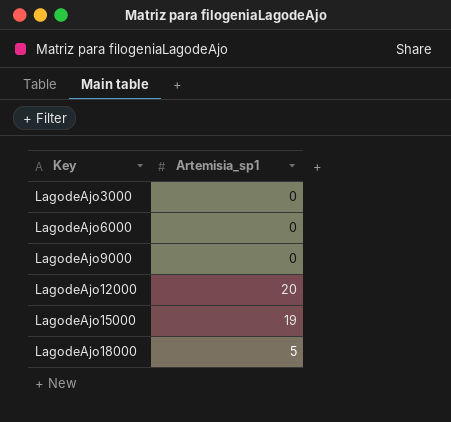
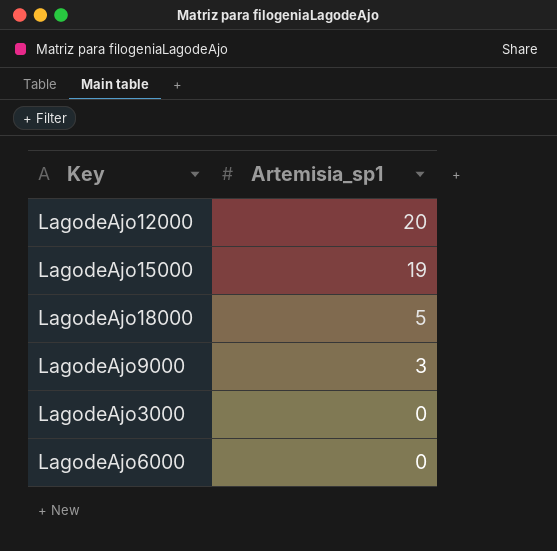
row order: Key ascending -> Artemisia_sp1 descending
LagodeAjo9000 | Artemisia_sp1: 0 -> 3

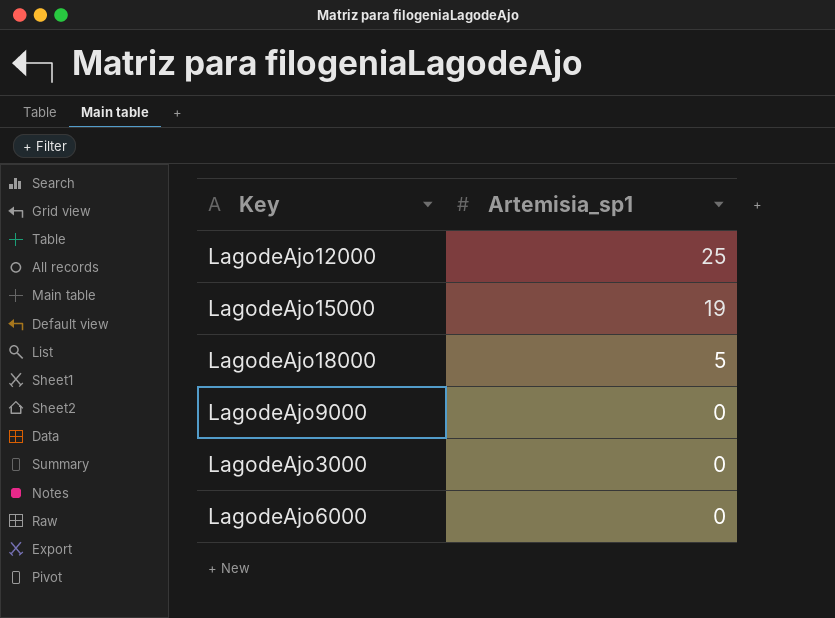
LagodeAjo12000 | Artemisia_sp1: 20 -> 25
LagodeAjo9000 | Artemisia_sp1: 3 -> 0

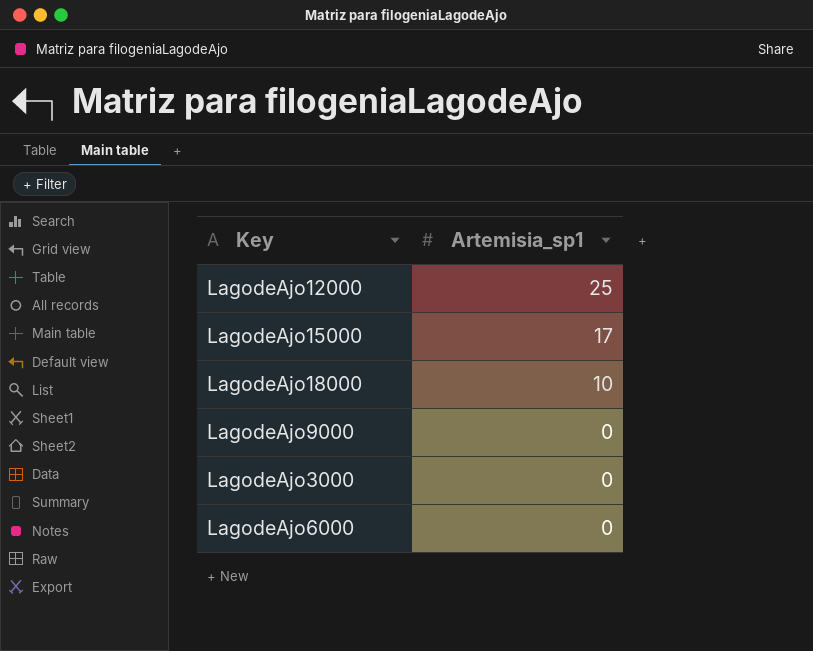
LagodeAjo15000 | Artemisia_sp1: 19 -> 17
LagodeAjo18000 | Artemisia_sp1: 5 -> 10

